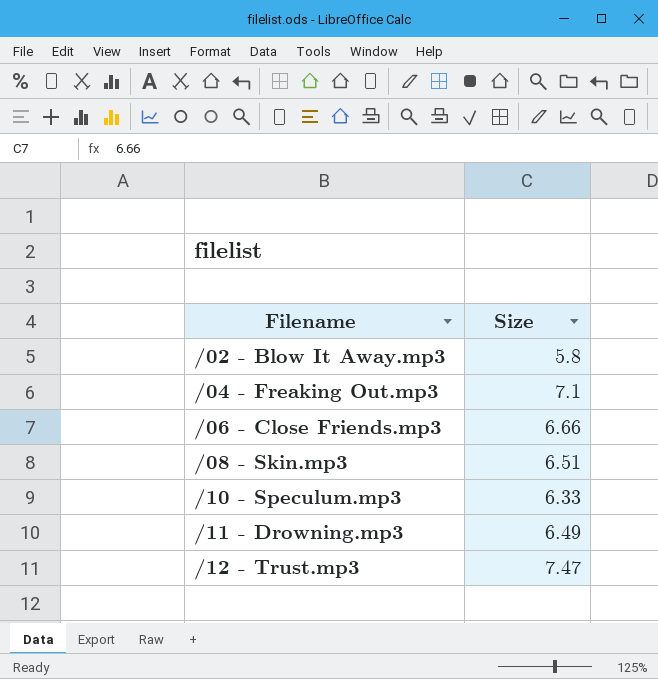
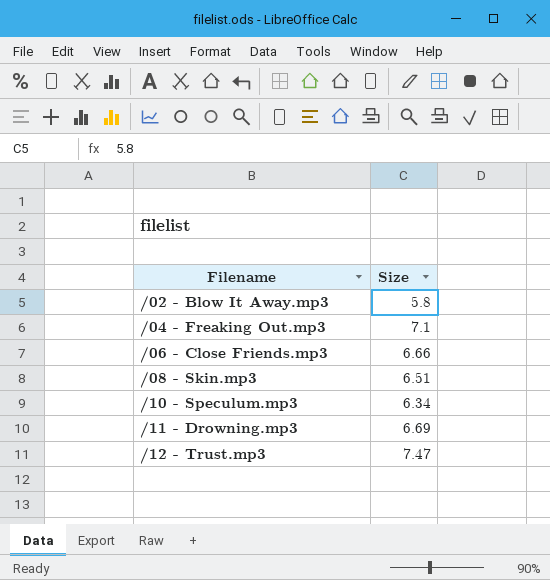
/10 - Speculum.mp3 | Size: 6.33 -> 6.34
/11 - Drowning.mp3 | Size: 6.49 -> 6.69

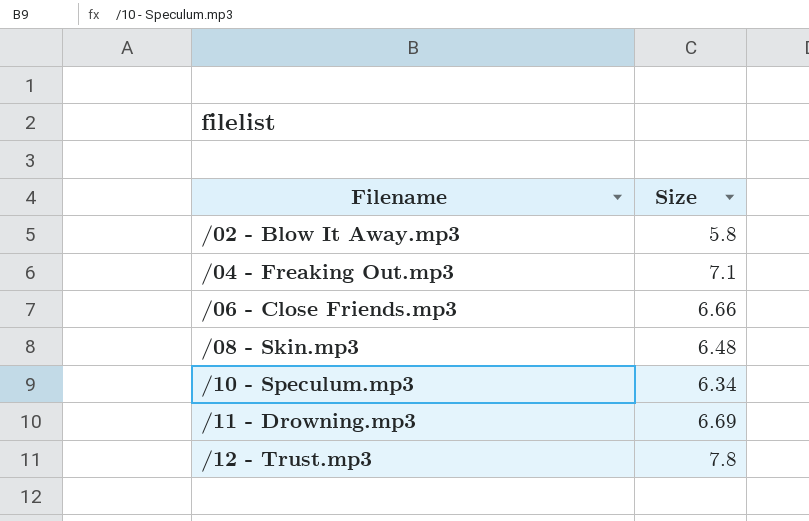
/08 - Skin.mp3 | Size: 6.51 -> 6.48
/12 - Trust.mp3 | Size: 7.47 -> 7.8

